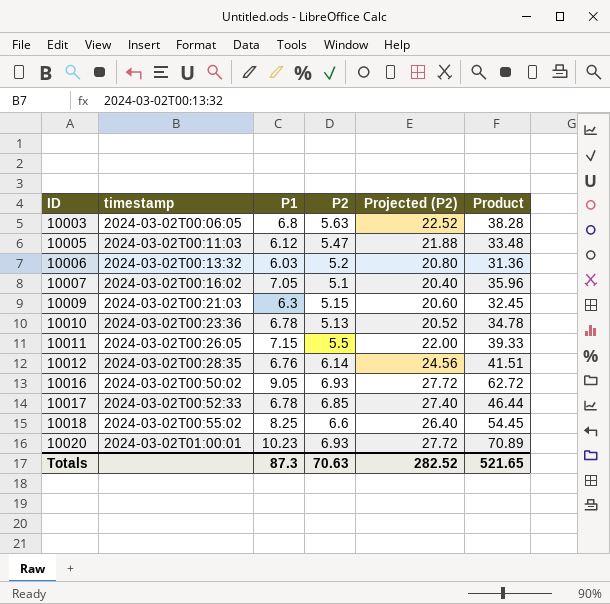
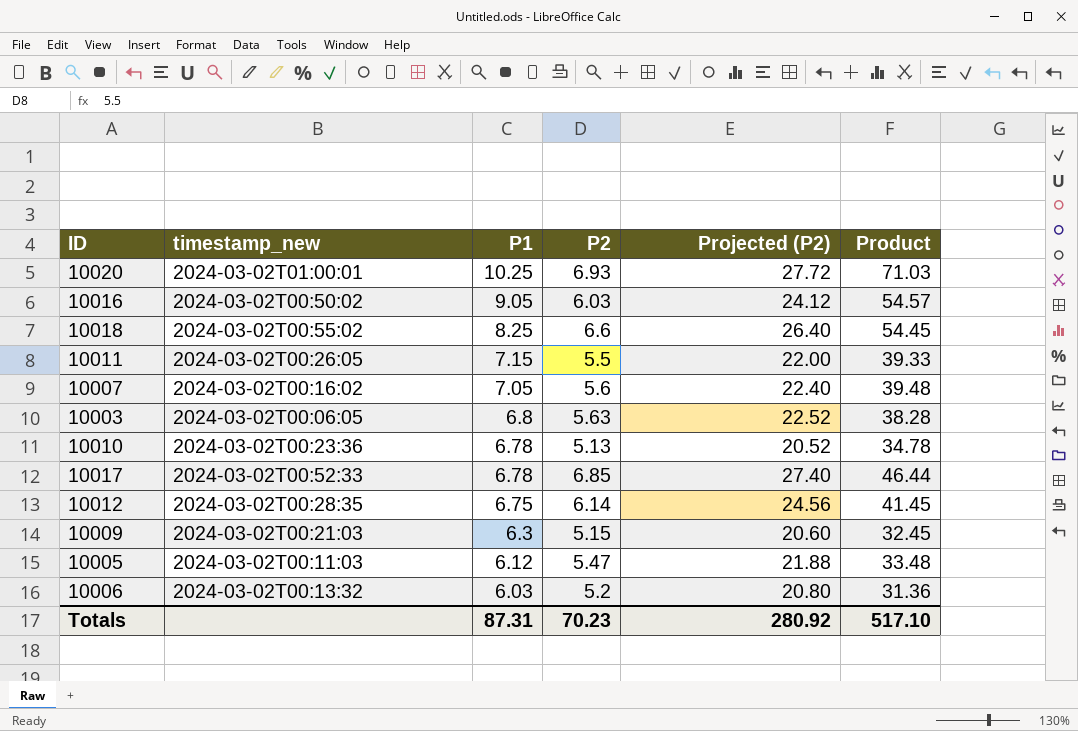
row order: ID ascending -> P1 descending
column name: timestamp -> timestamp_new
10020 | P1: 10.23 -> 10.25
10020 | Product: 70.89 -> 71.03
10016 | P2: 6.93 -> 6.03
10016 | Projected (P2): 27.72 -> 24.12
10016 | Product: 62.72 -> 54.57
10007 | P2: 5.1 -> 5.6
10007 | Projected (P2): 20.40 -> 22.40
10007 | Product: 35.96 -> 39.48
10012 | P1: 6.76 -> 6.75
10012 | Product: 41.51 -> 41.45
Totals | P1: 87.3 -> 87.31
Totals | P2: 70.63 -> 70.23
Totals | Projected (P2): 282.52 -> 280.92
Totals | Product: 521.65 -> 517.10

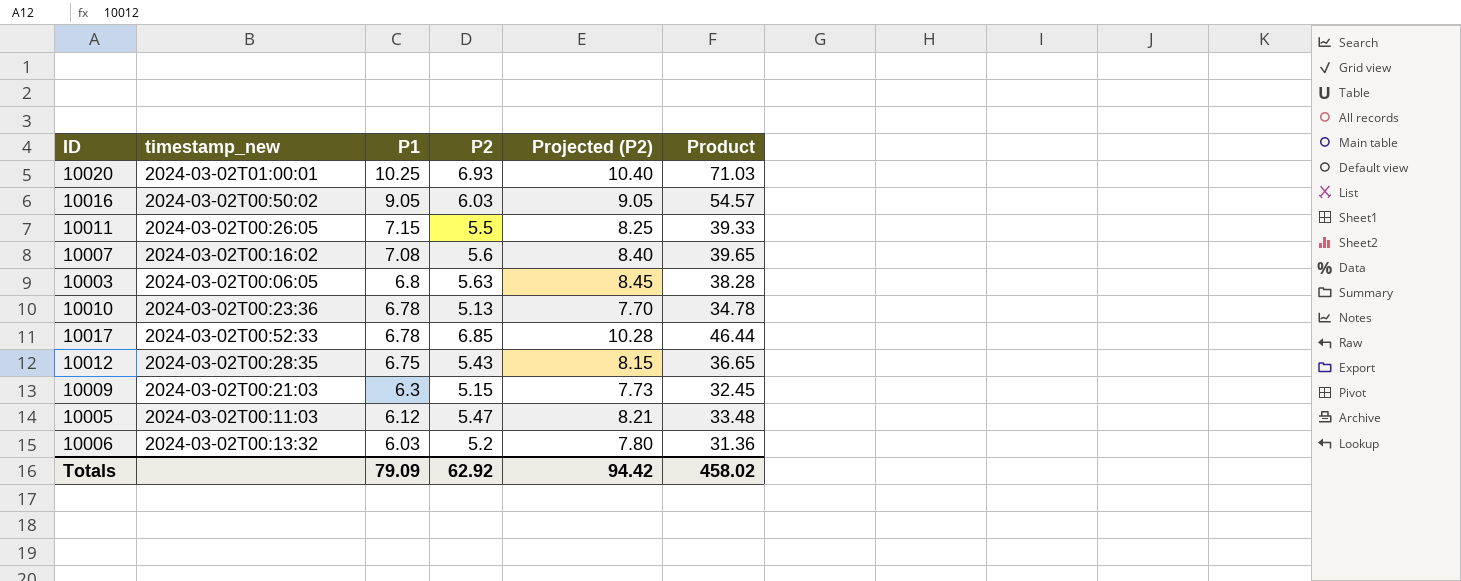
column Projected (P2) | formula: [P2] * 4 -> [P2] * 1.5
row 10018: 2024-03-02T00:55:02 | 8.25 | 6.6 | 26.40 | 54.45 -> none
10007 | P1: 7.05 -> 7.08
10007 | Product: 39.48 -> 39.65
10012 | P2: 6.14 -> 5.43
10012 | Product: 41.45 -> 36.65
Totals | P1: 87.31 -> 79.09
Totals | P2: 70.23 -> 62.92
Totals | Projected (P2): 280.92 -> 94.42
Totals | Product: 517.10 -> 458.02

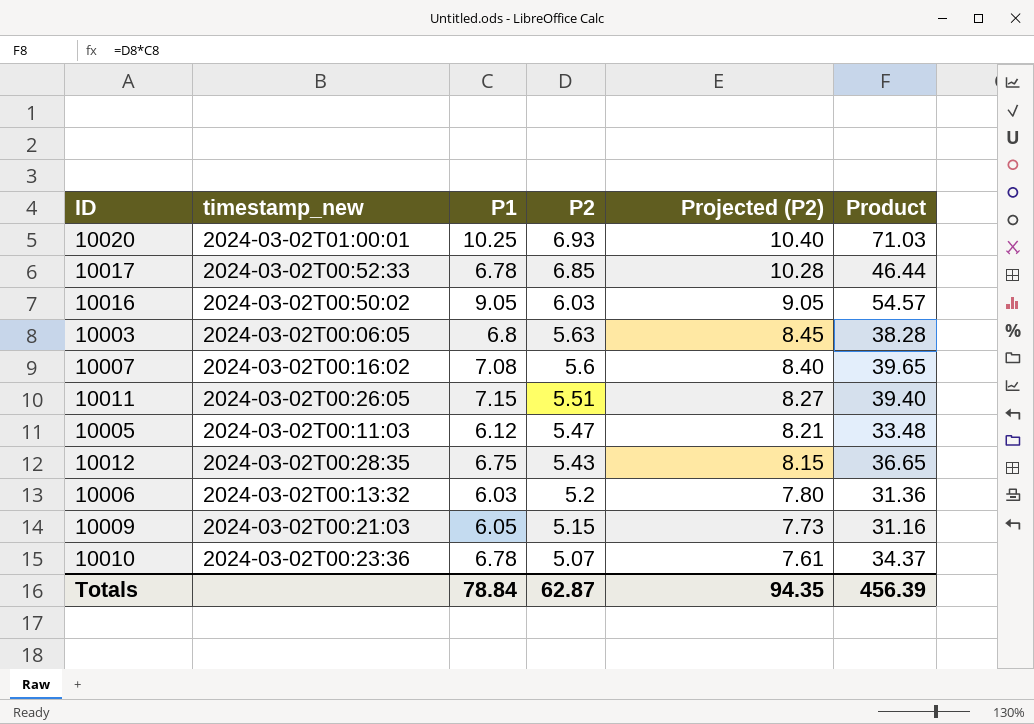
row order: P1 descending -> P2 descending
10011 | P2: 5.5 -> 5.51
10011 | Projected (P2): 8.25 -> 8.27
10011 | Product: 39.33 -> 39.40
10009 | P1: 6.3 -> 6.05
10009 | Product: 32.45 -> 31.16
10010 | P2: 5.13 -> 5.07
10010 | Projected (P2): 7.70 -> 7.61
10010 | Product: 34.78 -> 34.37
Totals | P1: 79.09 -> 78.84
Totals | P2: 62.92 -> 62.87
Totals | Projected (P2): 94.42 -> 94.35
Totals | Product: 458.02 -> 456.39

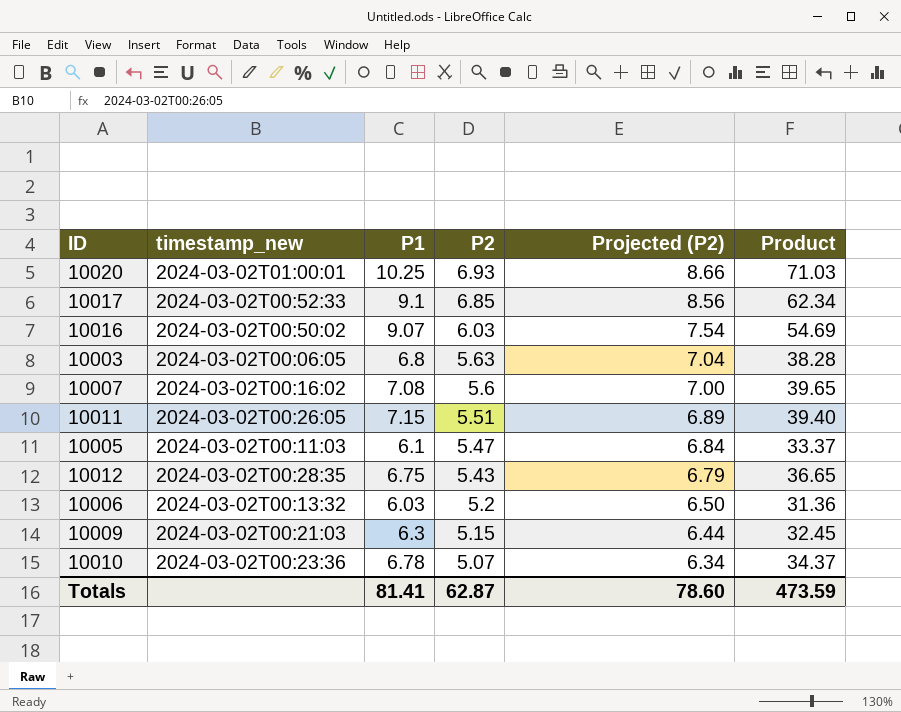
column Projected (P2) | formula: [P2] * 1.5 -> [P2] * 1.25
10017 | P1: 6.78 -> 9.1
10017 | Product: 46.44 -> 62.34
10016 | P1: 9.05 -> 9.07
10016 | Product: 54.57 -> 54.69
10005 | P1: 6.12 -> 6.1
10005 | Product: 33.48 -> 33.37
10009 | P1: 6.05 -> 6.3
10009 | Product: 31.16 -> 32.45
Totals | P1: 78.84 -> 81.41
Totals | Projected (P2): 94.35 -> 78.60
Totals | Product: 456.39 -> 473.59

